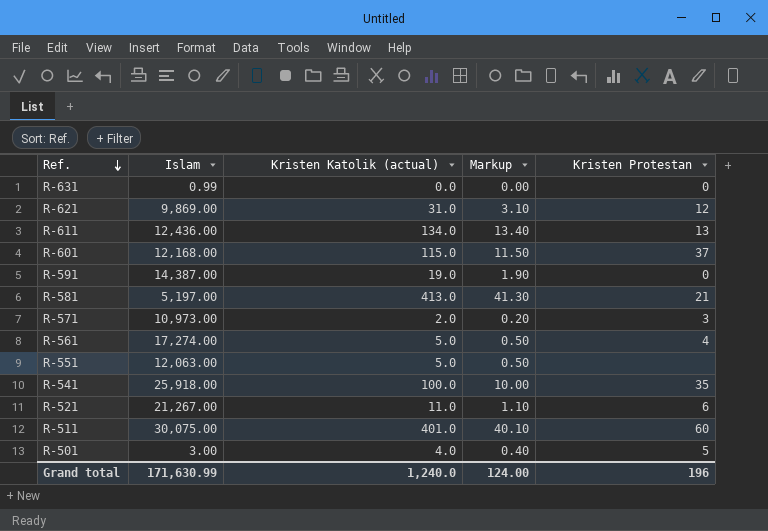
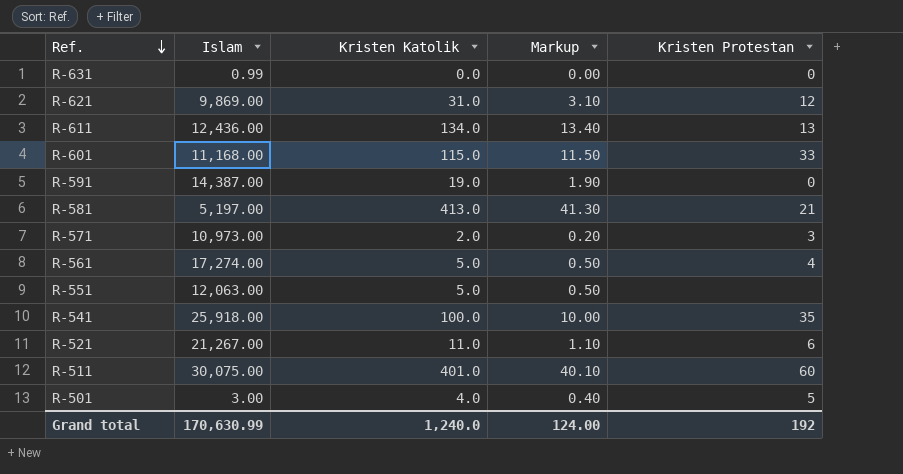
column name: Kristen Katolik (actual) -> Kristen Katolik
R-601 | Islam: 12,168.00 -> 11,168.00
R-601 | Kristen Protestan: 37 -> 33
Grand total | Islam: 171,630.99 -> 170,630.99
Grand total | Kristen Protestan: 196 -> 192

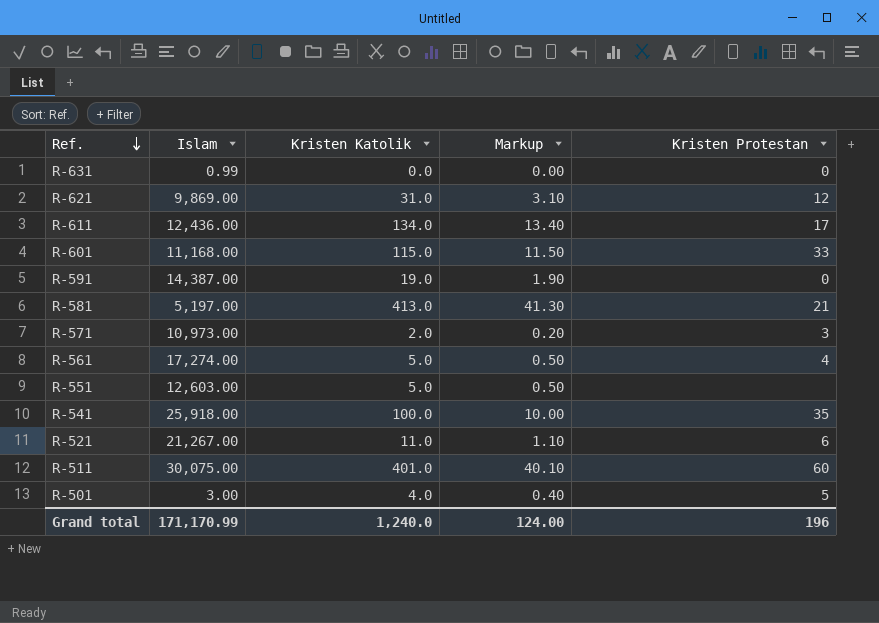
R-611 | Kristen Protestan: 13 -> 17
R-551 | Islam: 12,063.00 -> 12,603.00
Grand total | Islam: 170,630.99 -> 171,170.99
Grand total | Kristen Protestan: 192 -> 196

